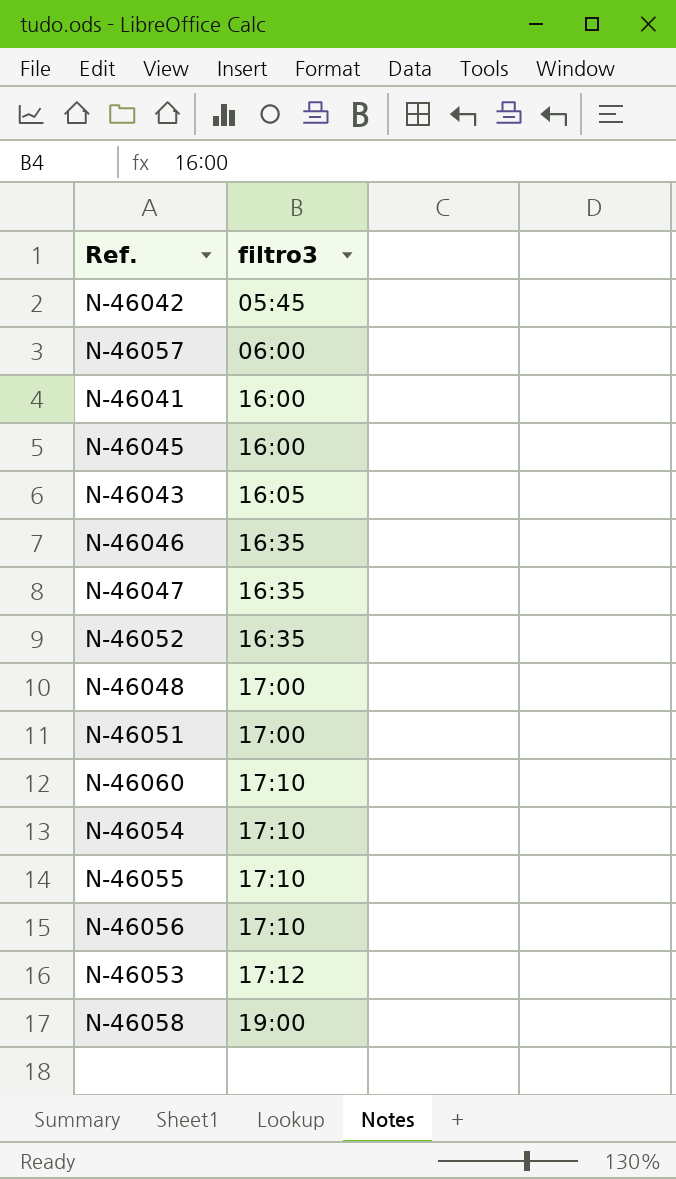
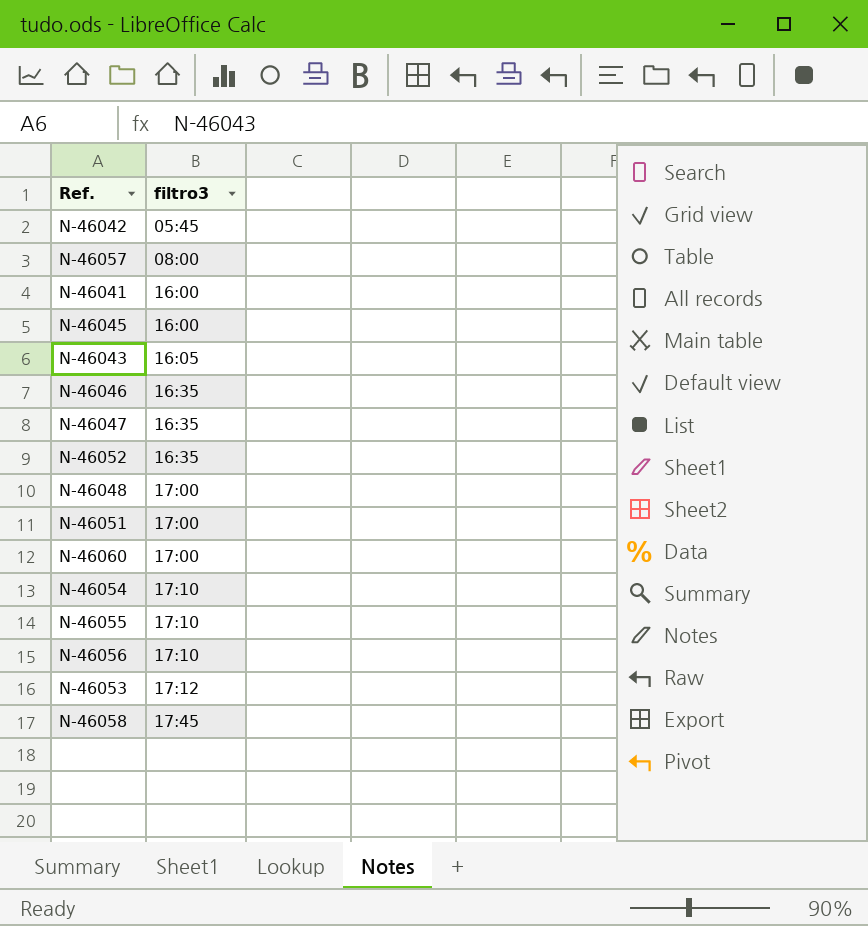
N-46057 | filtro3: 06:00 -> 08:00
N-46060 | filtro3: 17:10 -> 17:00
N-46058 | filtro3: 19:00 -> 17:45

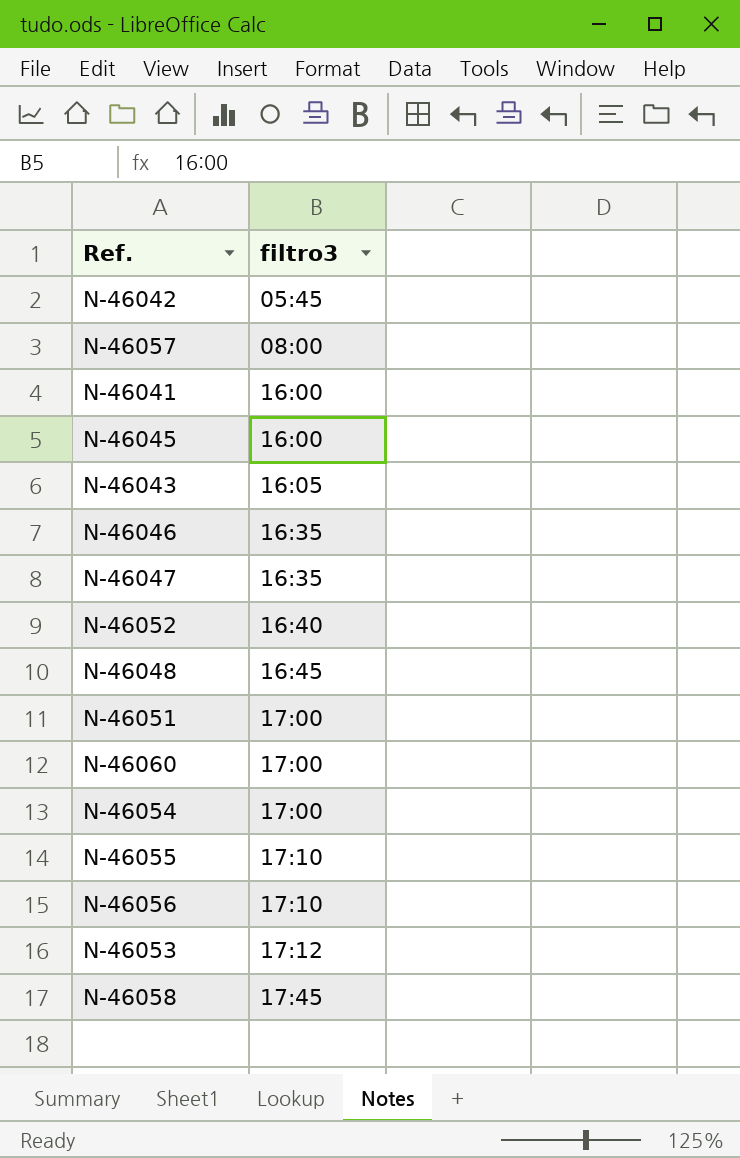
N-46052 | filtro3: 16:35 -> 16:40
N-46048 | filtro3: 17:00 -> 16:45
N-46054 | filtro3: 17:10 -> 17:00

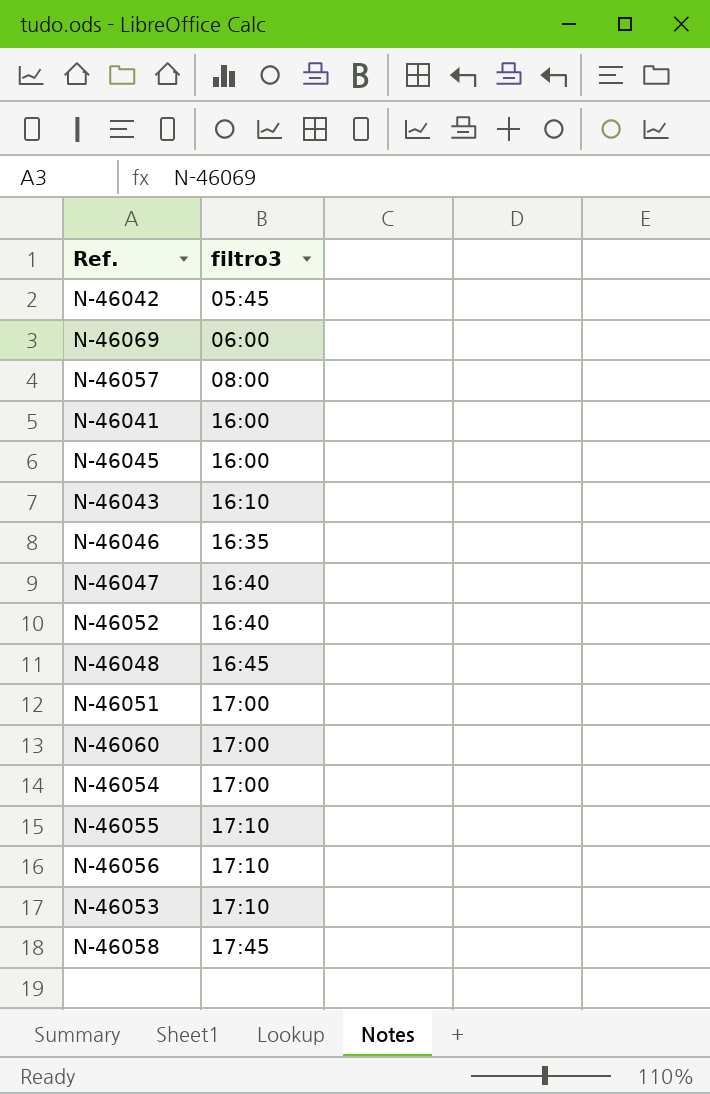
row N-46069: none -> 06:00
N-46043 | filtro3: 16:05 -> 16:10
N-46047 | filtro3: 16:35 -> 16:40
N-46053 | filtro3: 17:12 -> 17:10

